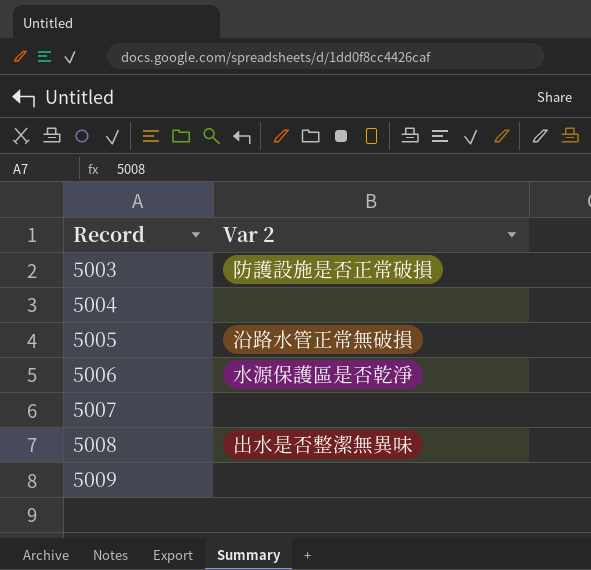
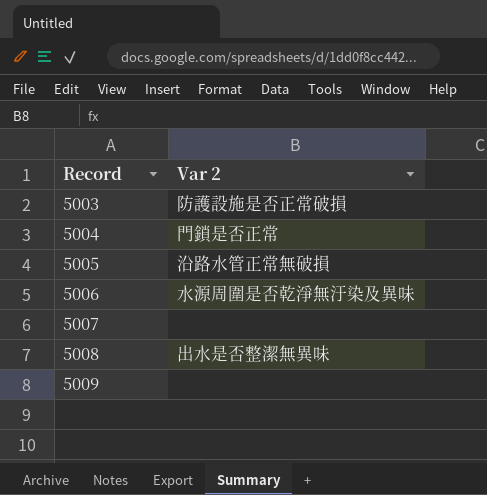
5004 | Var 2: none -> 門鎖是否正常
5006 | Var 2: 水源保護區是否乾淨 -> 水源周圍是否乾淨無汙染及異味

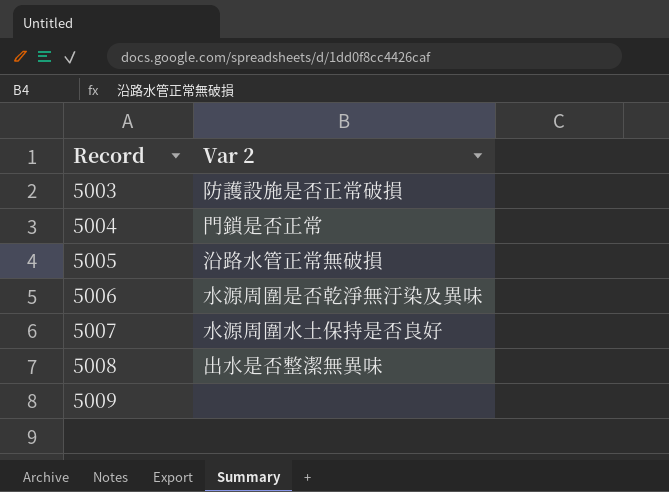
5007 | Var 2: none -> 水源周圍水土保持是否良好

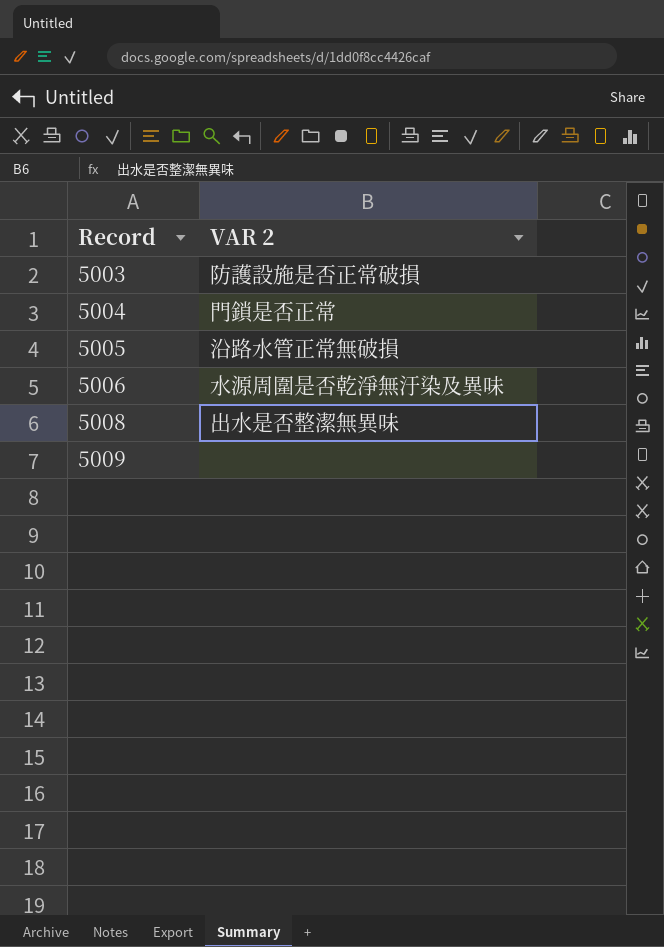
column name: Var 2 -> VAR 2
row 5007: 水源周圍水土保持是否良好 -> none

